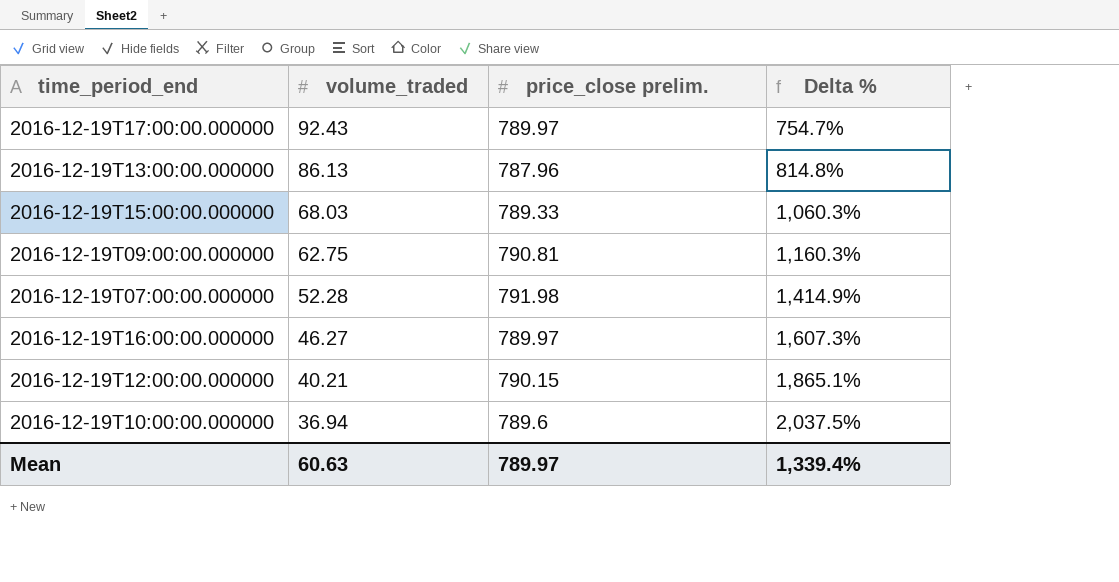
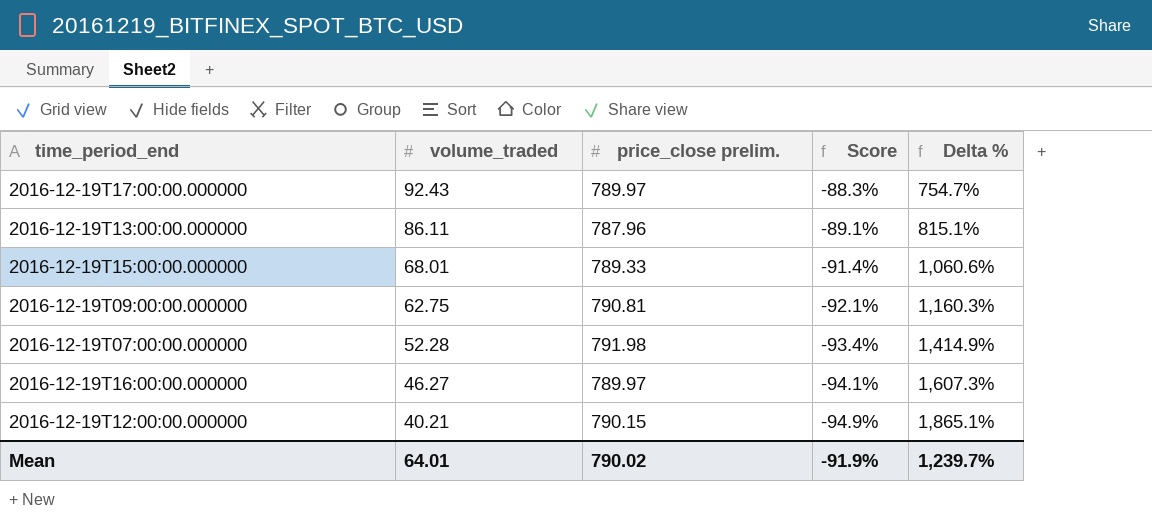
column Score | formula: none -> ([volume_traded] - [price_close prelim.]) / [price_close prelim.]
row 2016-12-19T10:00:00.000000: 36.94 | 789.6 | 2,037.5% -> none
2016-12-19T13:00:00.000000 | volume_traded: 86.13 -> 86.11
2016-12-19T13:00:00.000000 | Delta %: 814.8% -> 815.1%
2016-12-19T15:00:00.000000 | volume_traded: 68.03 -> 68.01
2016-12-19T15:00:00.000000 | Delta %: 1,060.3% -> 1,060.6%
Mean | volume_traded: 60.63 -> 64.01
Mean | price_close prelim.: 789.97 -> 790.02
Mean | Delta %: 1,339.4% -> 1,239.7%

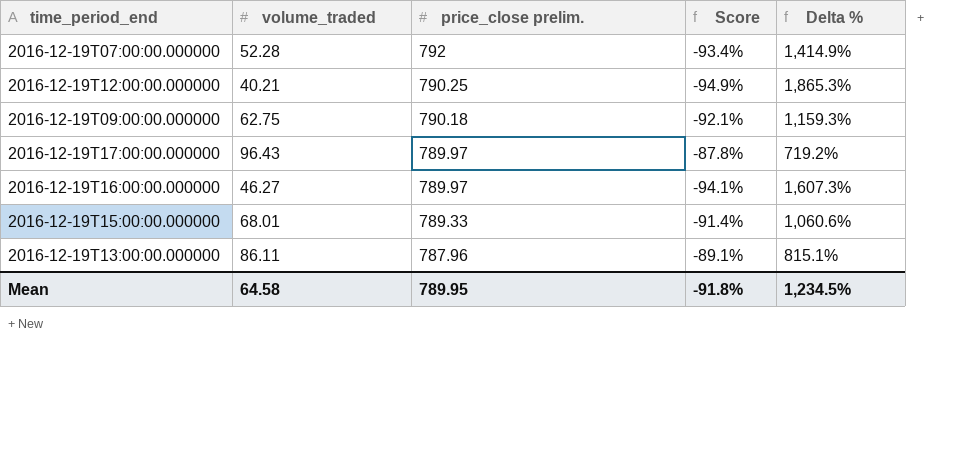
row order: volume_traded descending -> price_close prelim. descending
2016-12-19T07:00:00.000000 | price_close prelim.: 791.98 -> 792
2016-12-19T12:00:00.000000 | price_close prelim.: 790.15 -> 790.25
2016-12-19T12:00:00.000000 | Delta %: 1,865.1% -> 1,865.3%
2016-12-19T09:00:00.000000 | price_close prelim.: 790.81 -> 790.18
2016-12-19T09:00:00.000000 | Delta %: 1,160.3% -> 1,159.3%
2016-12-19T17:00:00.000000 | volume_traded: 92.43 -> 96.43
2016-12-19T17:00:00.000000 | Score: -88.3% -> -87.8%
2016-12-19T17:00:00.000000 | Delta %: 754.7% -> 719.2%
Mean | volume_traded: 64.01 -> 64.58
Mean | price_close prelim.: 790.02 -> 789.95
Mean | Score: -91.9% -> -91.8%
Mean | Delta %: 1,239.7% -> 1,234.5%

